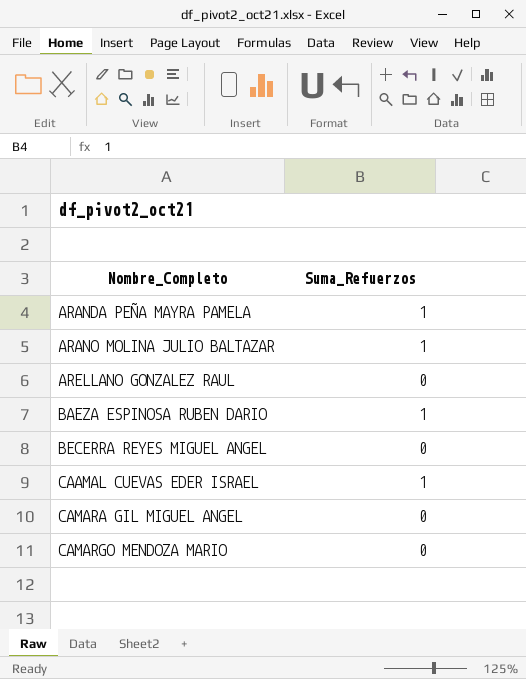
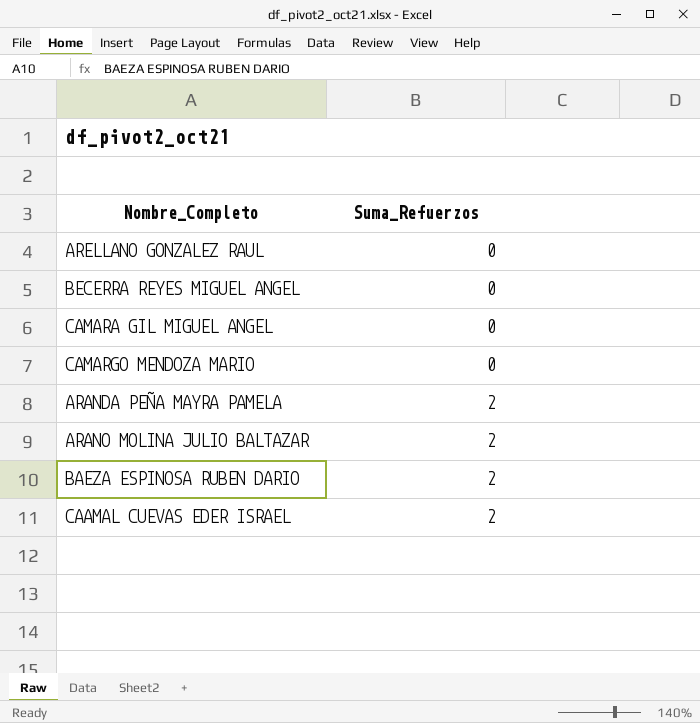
row order: Nombre_Completo ascending -> Suma_Refuerzos ascending
ARANDA PEÑA MAYRA PAMELA | Suma_Refuerzos: 1 -> 2
ARANO MOLINA JULIO BALTAZAR | Suma_Refuerzos: 1 -> 2
BAEZA ESPINOSA RUBEN DARIO | Suma_Refuerzos: 1 -> 2
CAAMAL CUEVAS EDER ISRAEL | Suma_Refuerzos: 1 -> 2

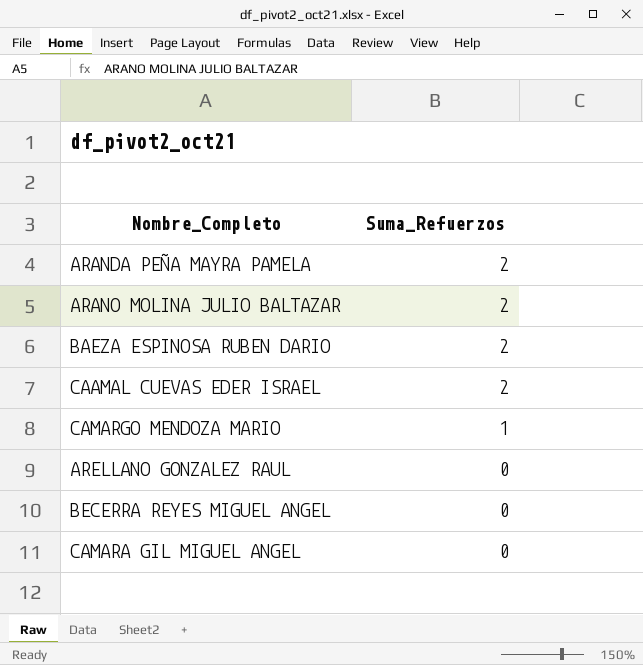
row order: Suma_Refuerzos ascending -> Suma_Refuerzos descending
CAMARGO MENDOZA MARIO | Suma_Refuerzos: 0 -> 1

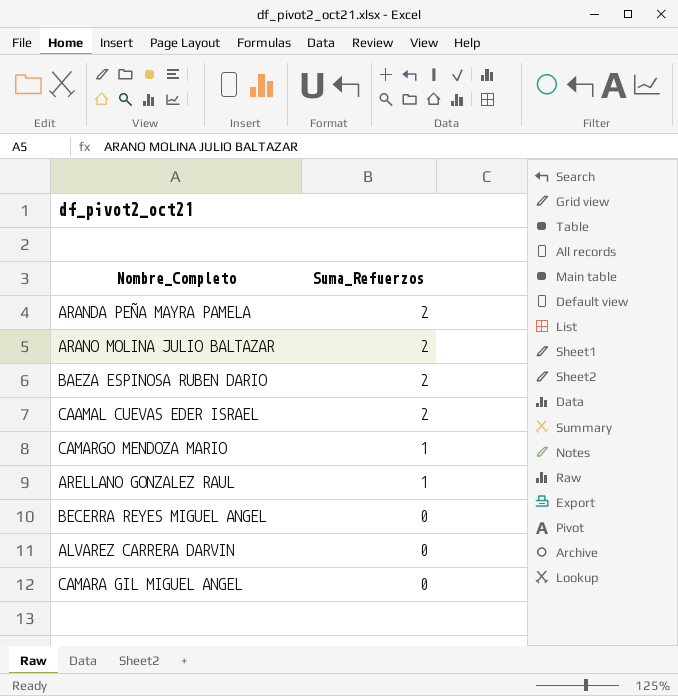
ARELLANO GONZALEZ RAUL | Suma_Refuerzos: 0 -> 1
row ALVAREZ CARRERA DARVIN: none -> 0

